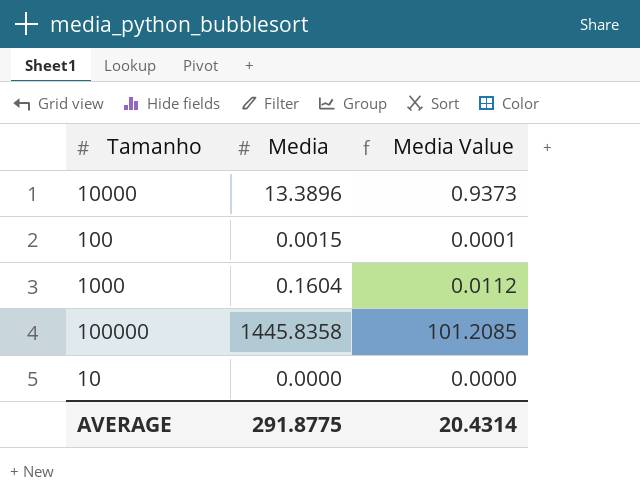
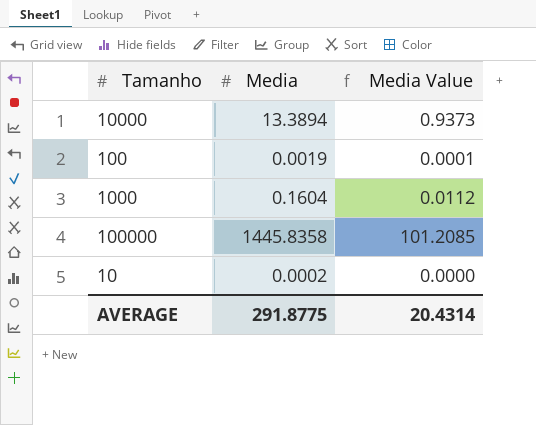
10000 | Media: 13.3896 -> 13.3894
100 | Media: 0.0015 -> 0.0019
10 | Media: 0.0000 -> 0.0002

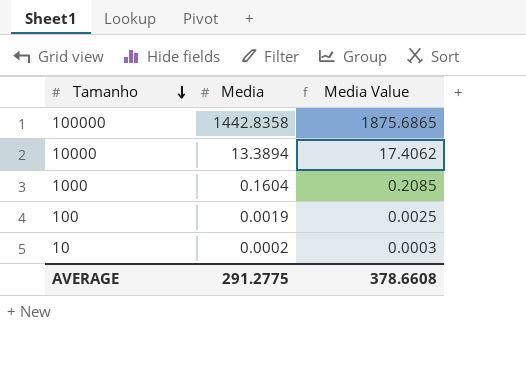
row order: none -> Tamanho descending
column Media Value | formula: [Media] * 0.07 -> [Media] * 1.3
100000 | Media: 1445.8358 -> 1442.8358
AVERAGE | Media: 291.8775 -> 291.2775
AVERAGE | Media Value: 20.4314 -> 378.6608

